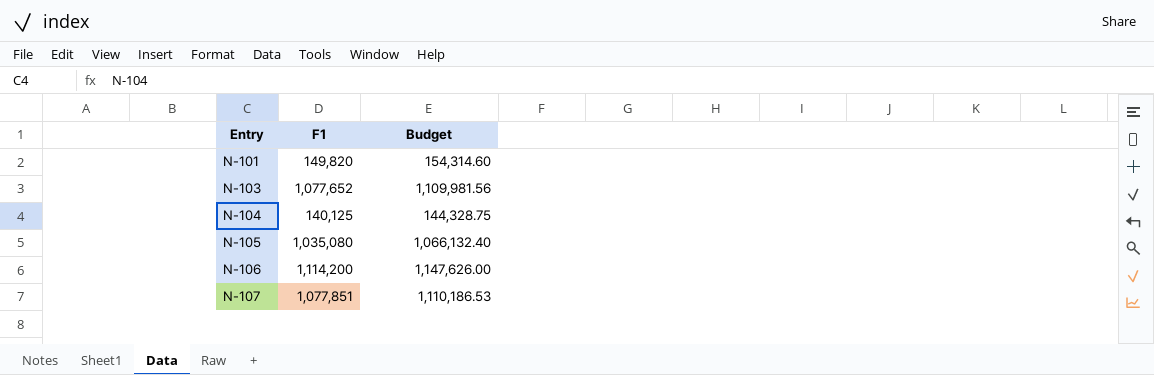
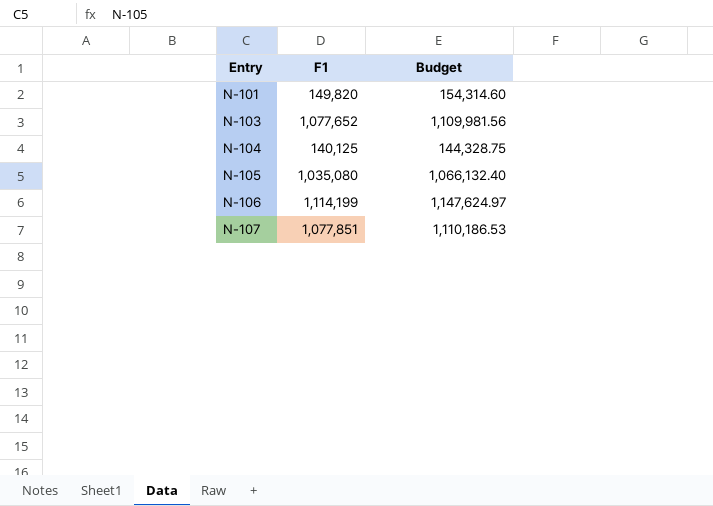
N-106 | F1: 1,114,200 -> 1,114,199
N-106 | Budget: 1,147,626.00 -> 1,147,624.97

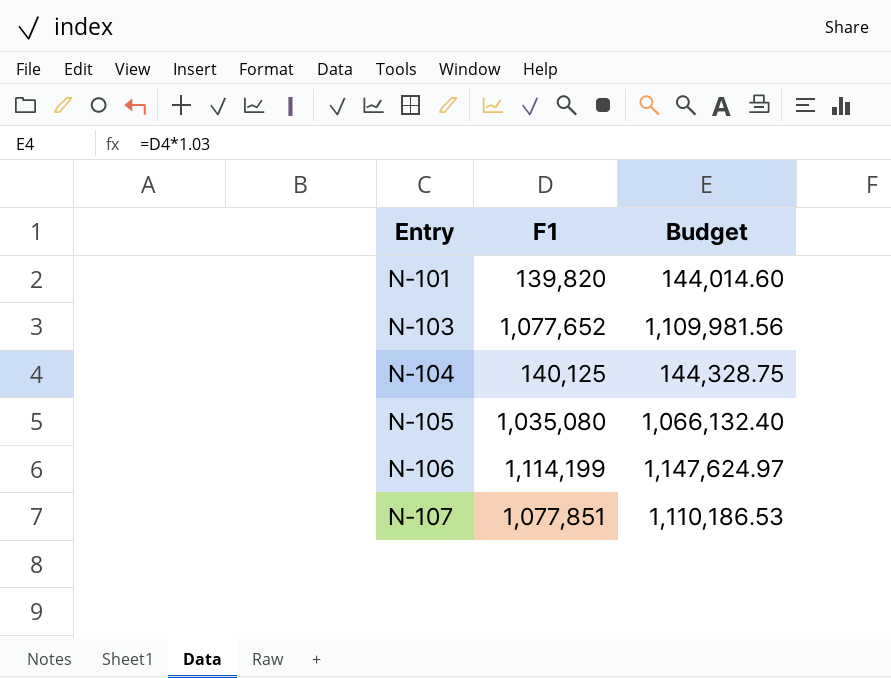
N-101 | F1: 149,820 -> 139,820
N-101 | Budget: 154,314.60 -> 144,014.60

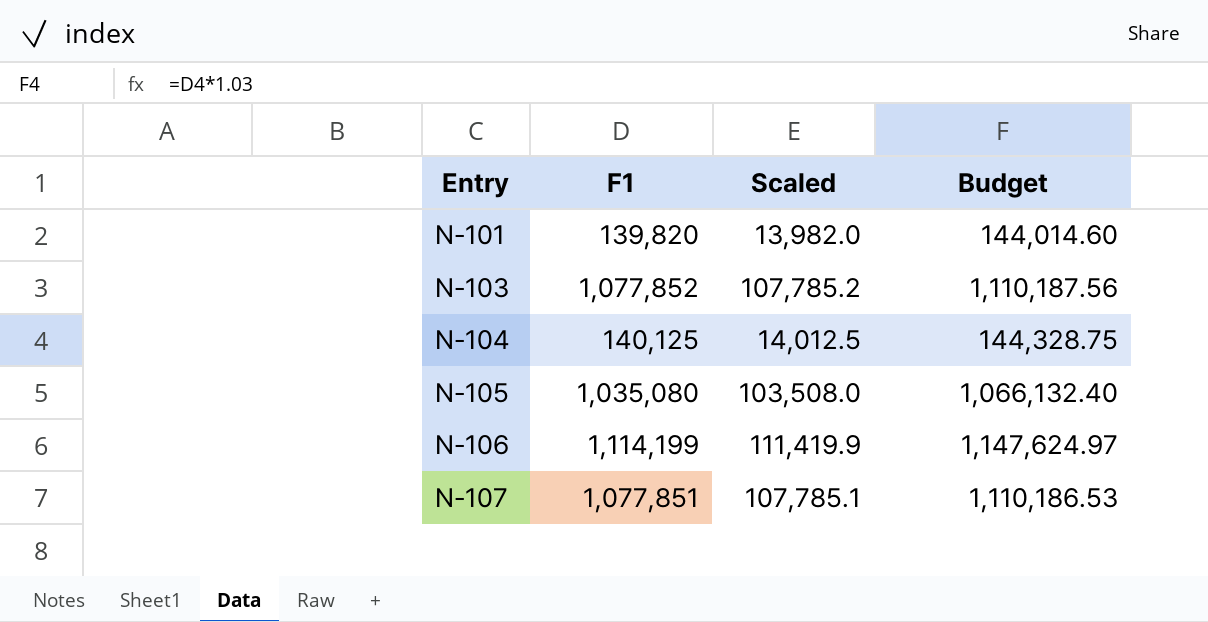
column Scaled | formula: none -> [F1] * 0.1
N-103 | F1: 1,077,652 -> 1,077,852
N-103 | Budget: 1,109,981.56 -> 1,110,187.56

